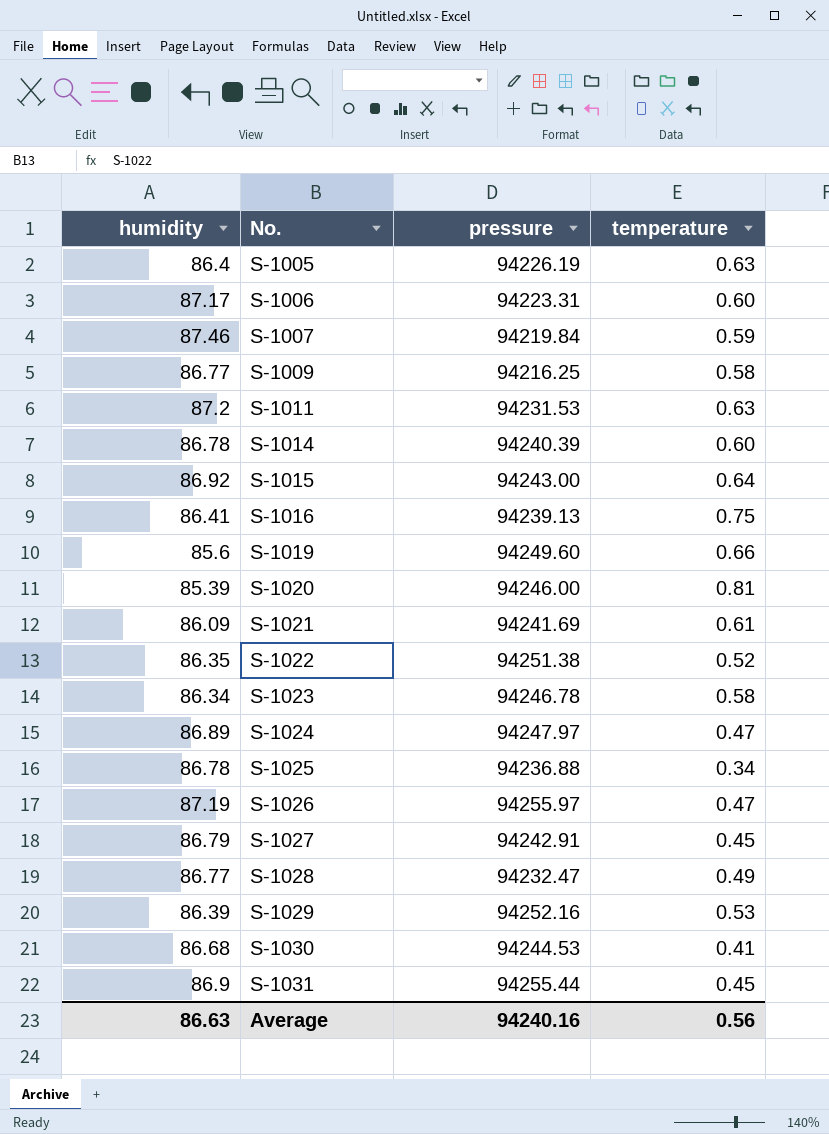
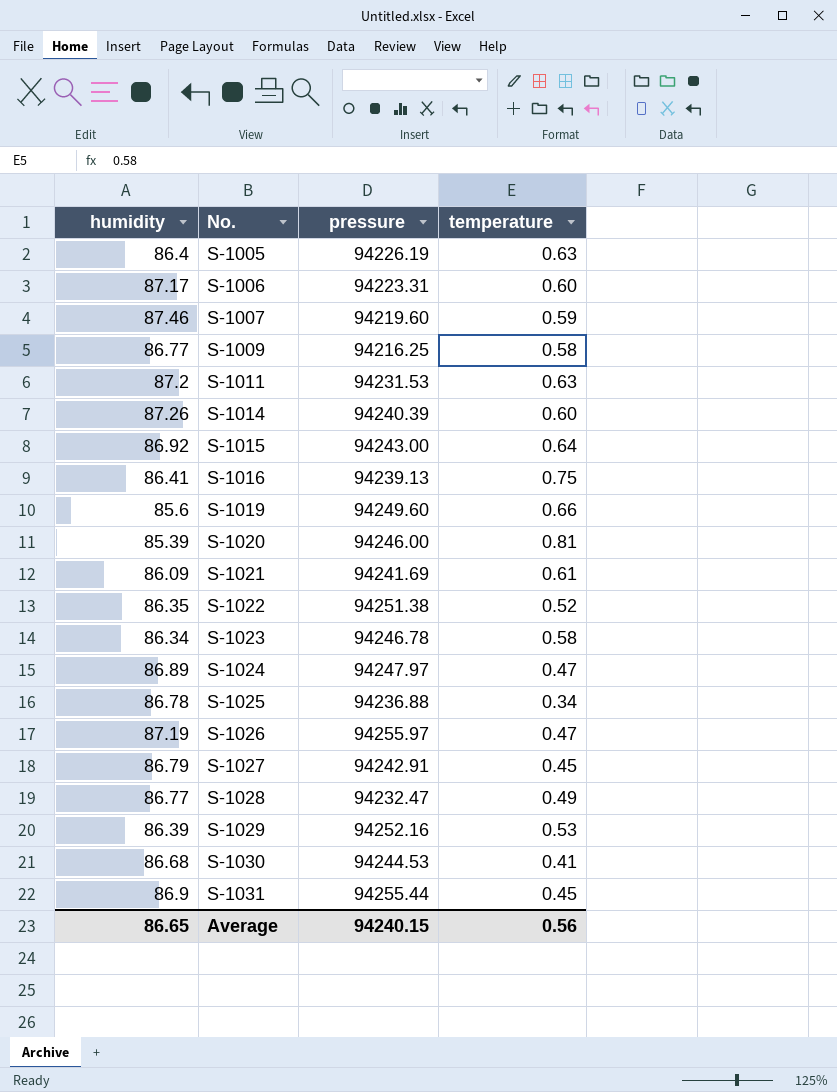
S-1007 | pressure: 94219.84 -> 94219.60
S-1014 | humidity: 86.78 -> 87.26
Average | humidity: 86.63 -> 86.65
Average | pressure: 94240.16 -> 94240.15

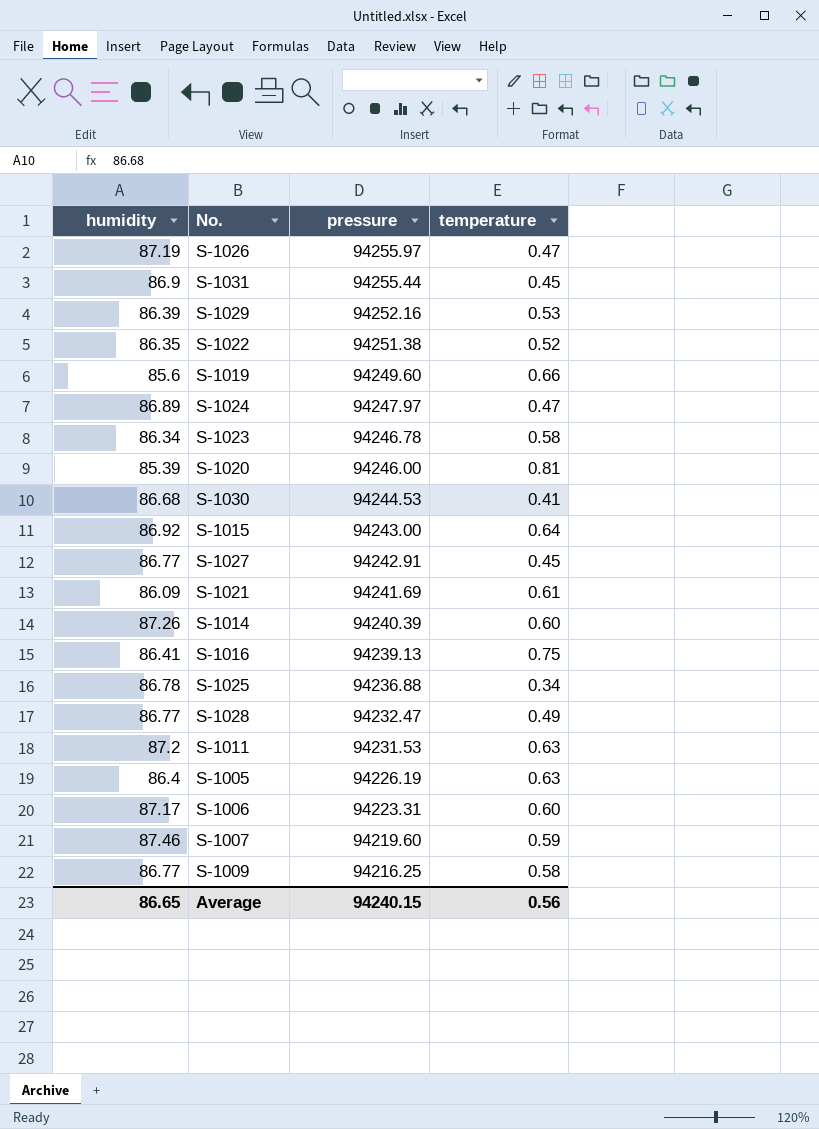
row order: No. ascending -> pressure descending
S-1027 | humidity: 86.79 -> 86.77

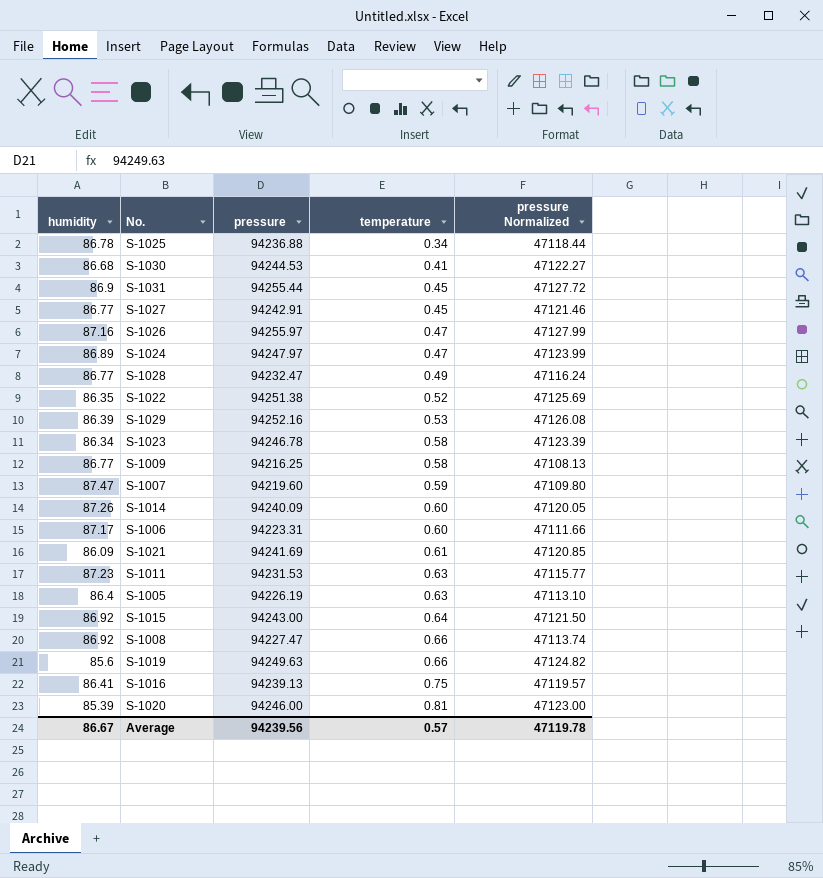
row order: pressure descending -> temperature ascending
column pressure Normalized | formula: none -> [pressure] * 0.5
S-1026 | humidity: 87.19 -> 87.16
S-1007 | humidity: 87.46 -> 87.47
S-1014 | pressure: 94240.39 -> 94240.09
S-1011 | humidity: 87.2 -> 87.23
row S-1008: none -> 86.92 | 94227.47 | 0.66 | 47113.74
S-1019 | pressure: 94249.60 -> 94249.63
Average | humidity: 86.65 -> 86.67
Average | pressure: 94240.15 -> 94239.56
Average | temperature: 0.56 -> 0.57

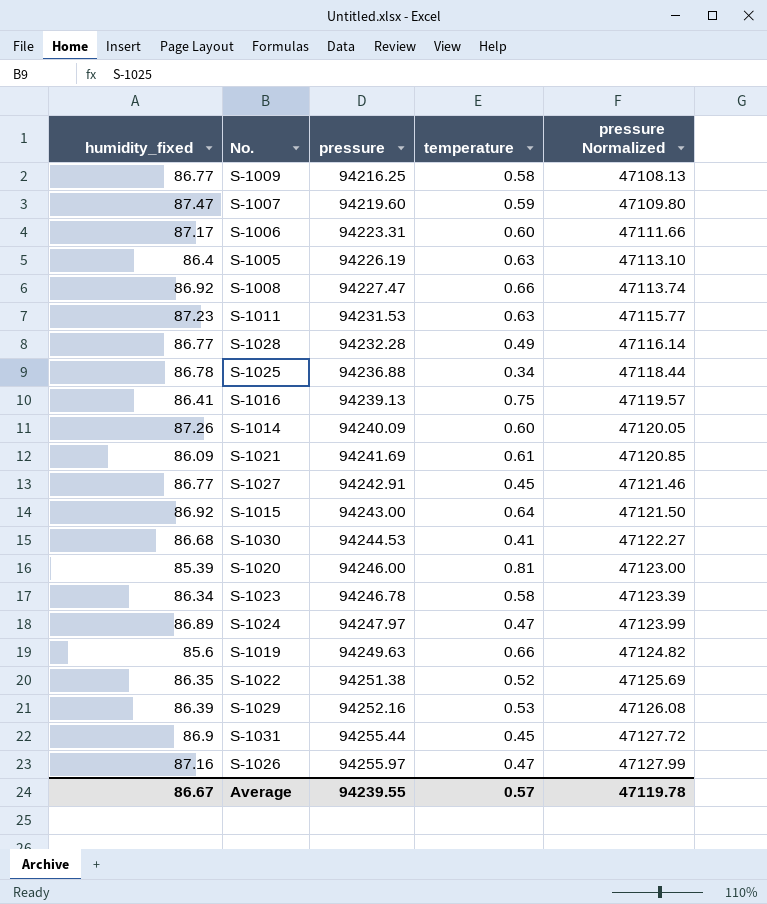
row order: temperature ascending -> pressure ascending
column name: humidity -> humidity_fixed
S-1028 | pressure: 94232.47 -> 94232.28
S-1028 | pressure Normalized: 47116.24 -> 47116.14
Average | pressure: 94239.56 -> 94239.55

